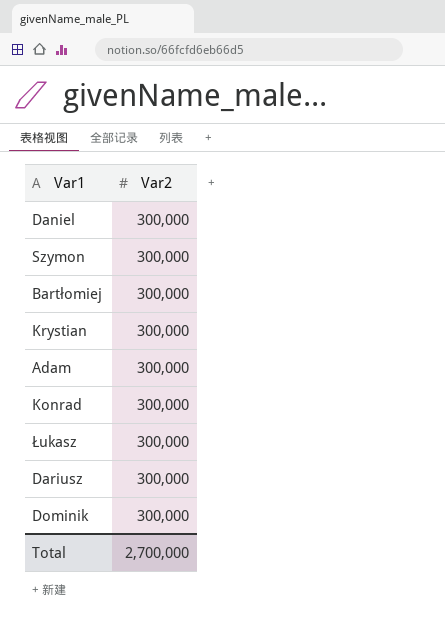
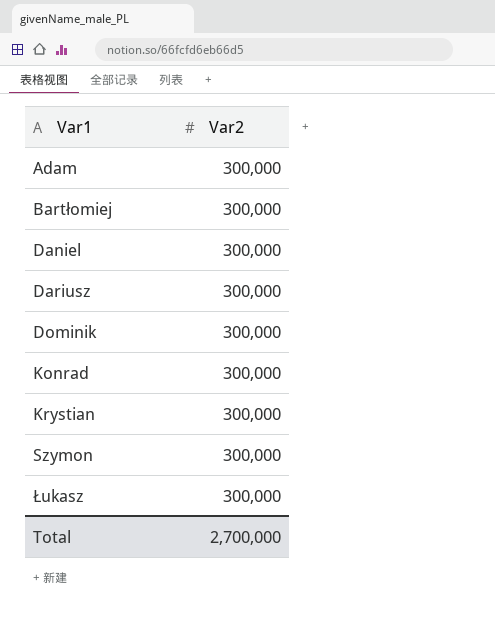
row order: none -> Var1 ascending

